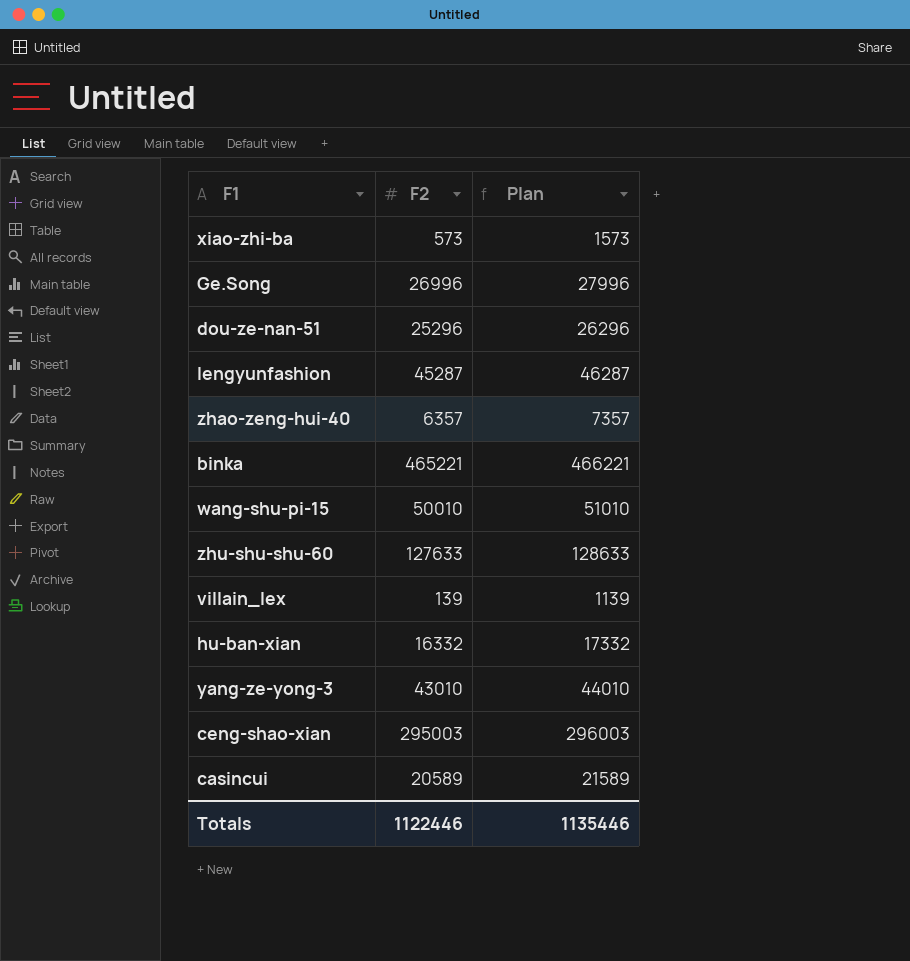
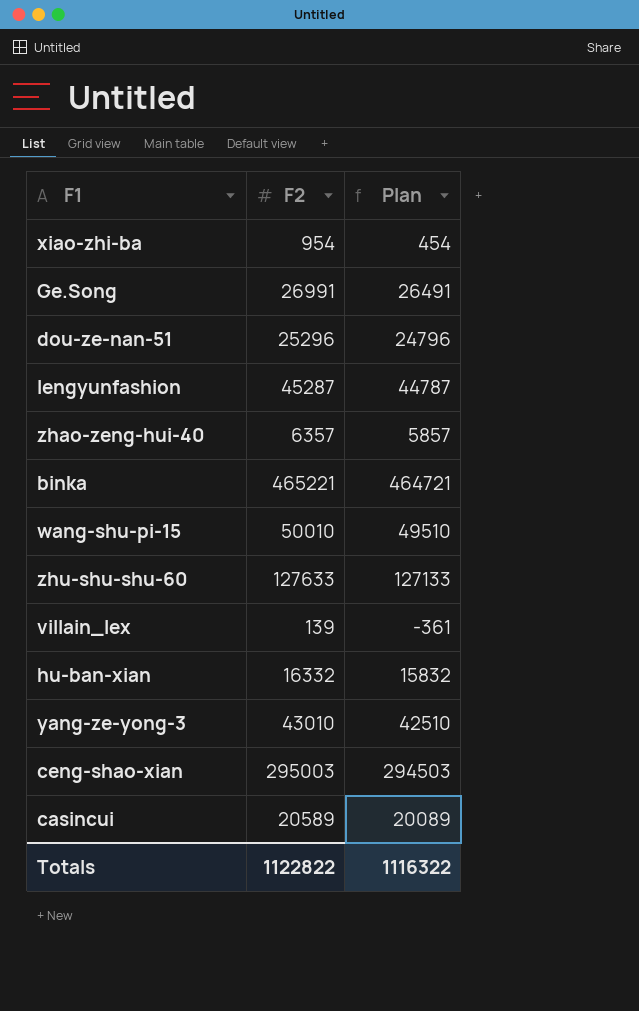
column Plan | formula: [F2] + 1000 -> [F2] - 500
xiao-zhi-ba | F2: 573 -> 954
Ge.Song | F2: 26996 -> 26991
Totals | F2: 1122446 -> 1122822
Totals | Plan: 1135446 -> 1116322

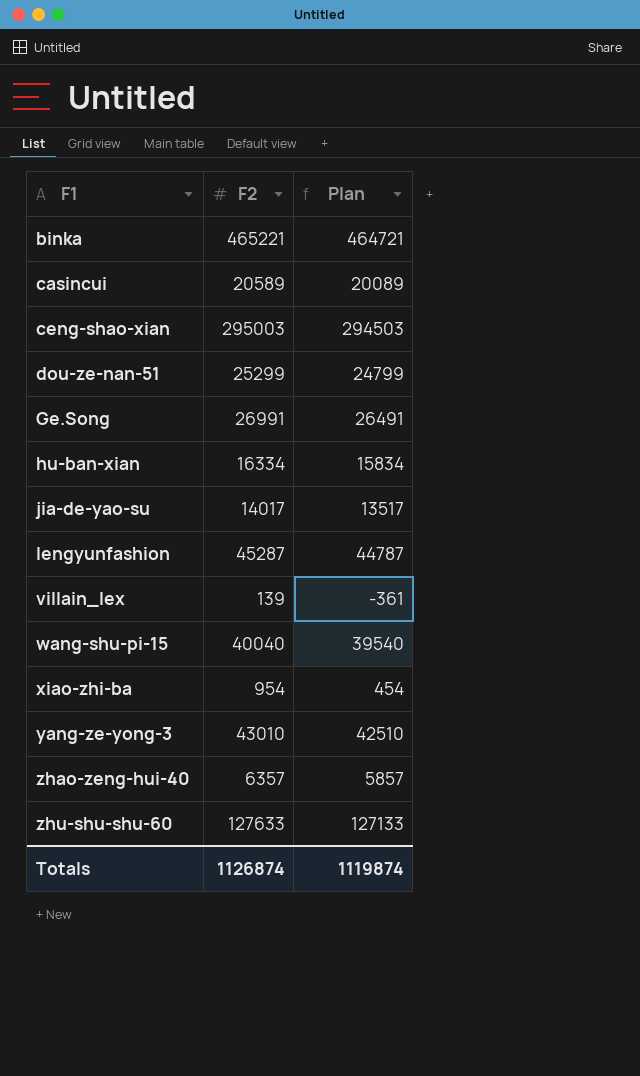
row order: none -> F1 ascending
dou-ze-nan-51 | F2: 25296 -> 25299
dou-ze-nan-51 | Plan: 24796 -> 24799
hu-ban-xian | F2: 16332 -> 16334
hu-ban-xian | Plan: 15832 -> 15834
row jia-de-yao-su: none -> 14017 | 13517
wang-shu-pi-15 | F2: 50010 -> 40040
wang-shu-pi-15 | Plan: 49510 -> 39540
Totals | F2: 1122822 -> 1126874
Totals | Plan: 1116322 -> 1119874

